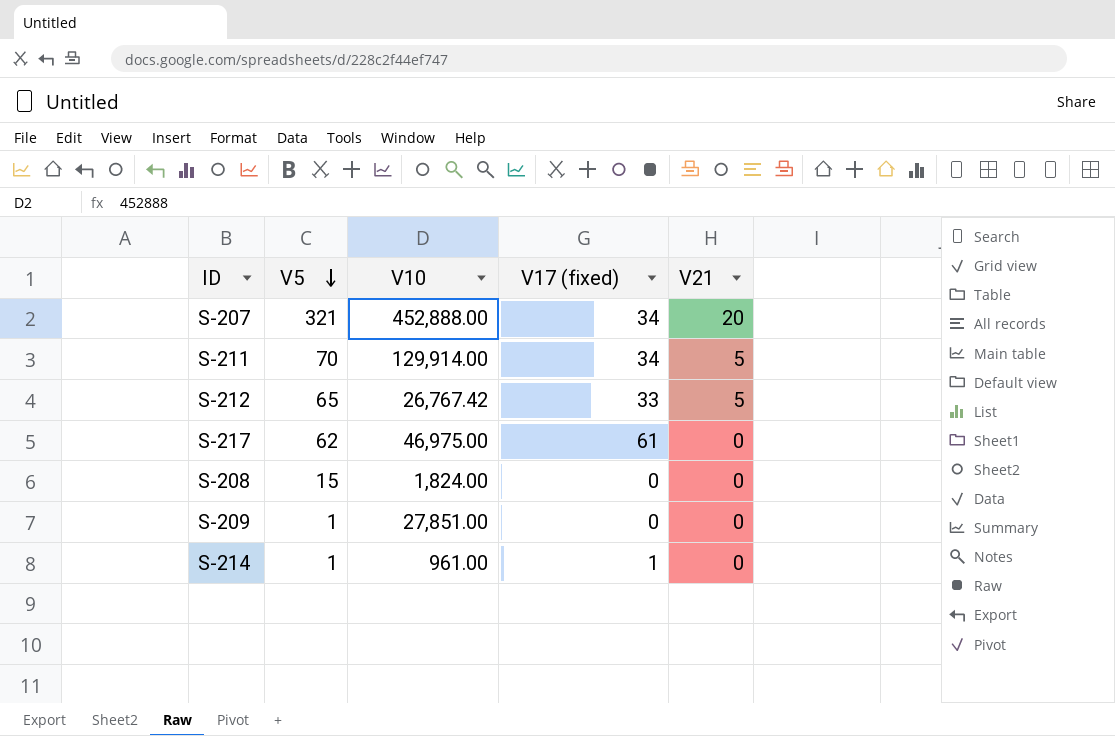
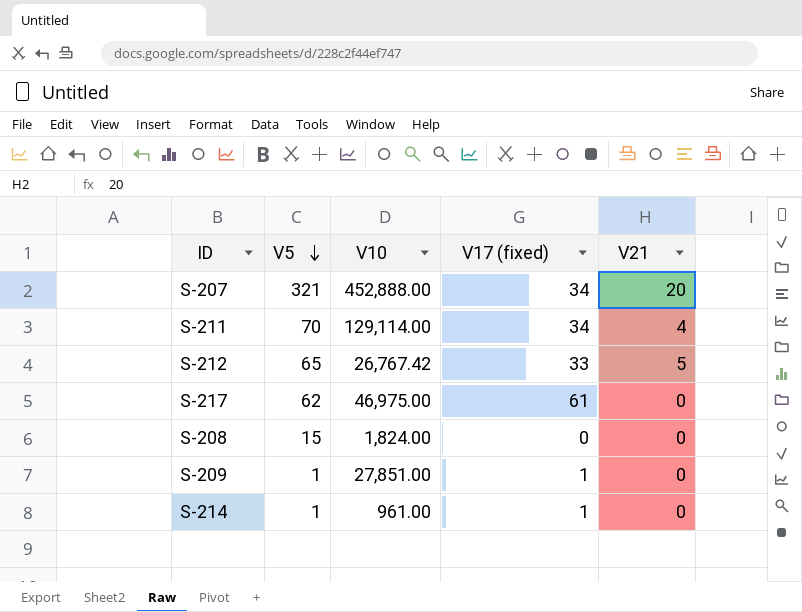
S-211 | V10: 129,914.00 -> 129,114.00
S-211 | V21: 5 -> 4
S-209 | V17 (fixed): 0 -> 1

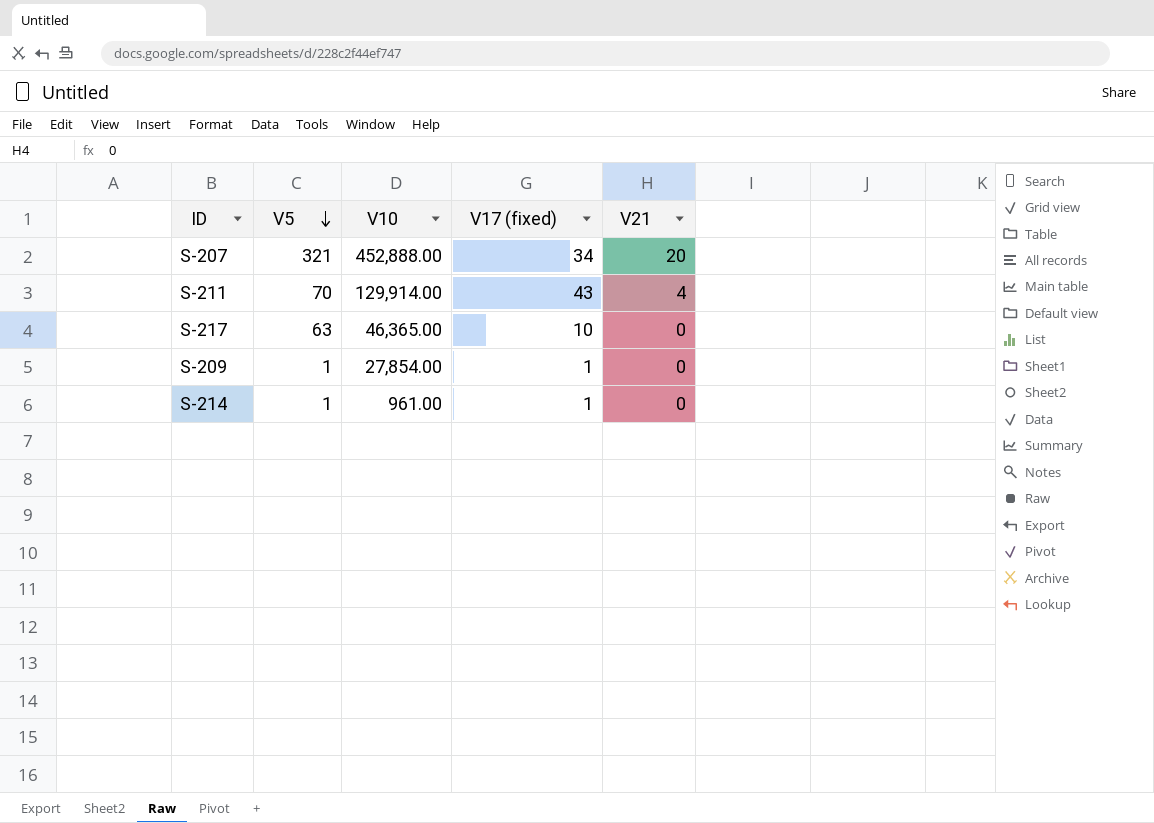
row S-212: 65 | 26,767.42 | 33 | 5 -> none
row S-208: 15 | 1,824.00 | 0 | 0 -> none
S-211 | V10: 129,114.00 -> 129,914.00
S-211 | V17 (fixed): 34 -> 43
S-217 | V5: 62 -> 63
S-217 | V10: 46,975.00 -> 46,365.00
S-217 | V17 (fixed): 61 -> 10
S-209 | V10: 27,851.00 -> 27,854.00

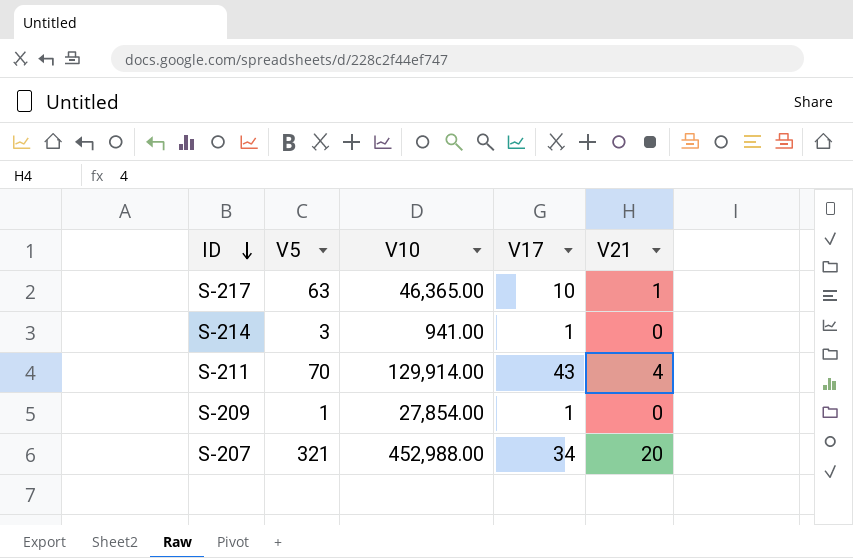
row order: V5 descending -> ID descending
column name: V17 (fixed) -> V17
S-217 | V21: 0 -> 1
S-214 | V5: 1 -> 3
S-214 | V10: 961.00 -> 941.00
S-207 | V10: 452,888.00 -> 452,988.00

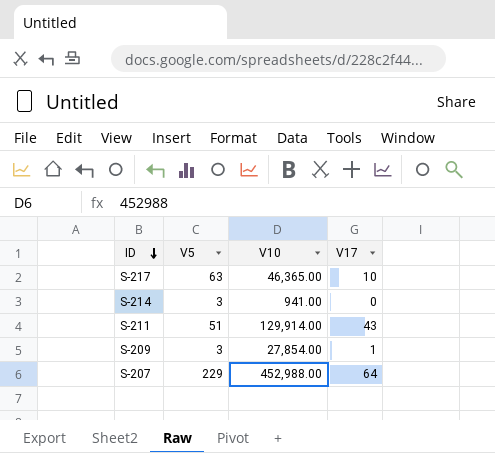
column V21 | position: 5 -> none
S-214 | V17: 1 -> 0
S-211 | V5: 70 -> 51
S-209 | V5: 1 -> 3
S-207 | V5: 321 -> 229
S-207 | V17: 34 -> 64

